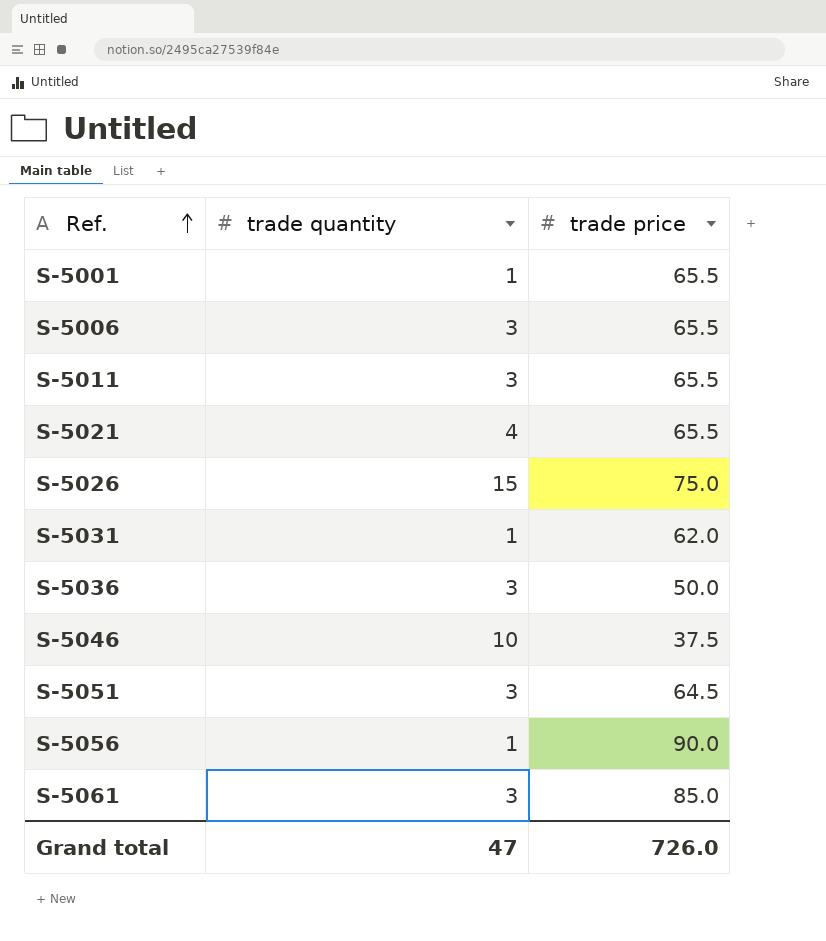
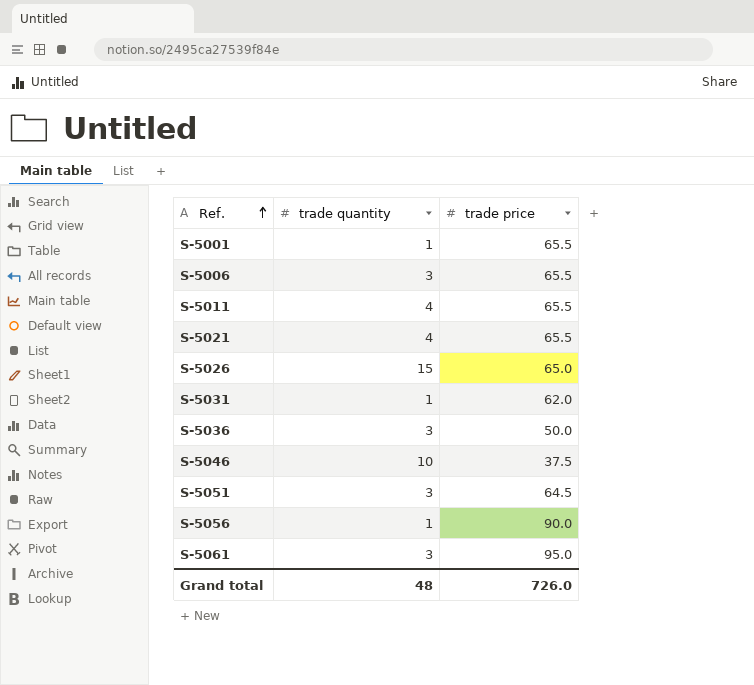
S-5011 | trade quantity: 3 -> 4
S-5026 | trade price: 75.0 -> 65.0
S-5061 | trade price: 85.0 -> 95.0
Grand total | trade quantity: 47 -> 48

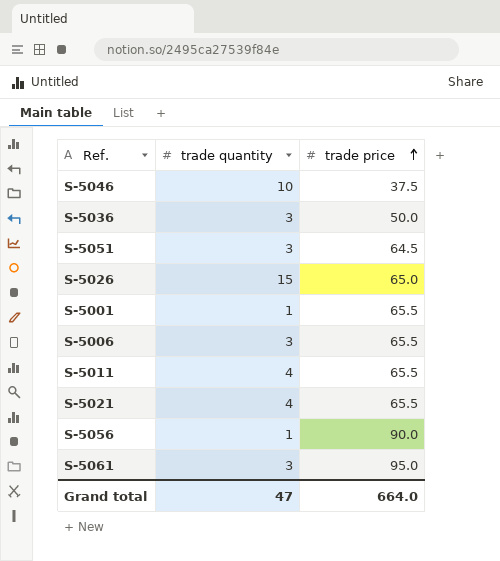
row order: Ref. ascending -> trade price ascending
row S-5031: 1 | 62.0 -> none
Grand total | trade quantity: 48 -> 47
Grand total | trade price: 726.0 -> 664.0

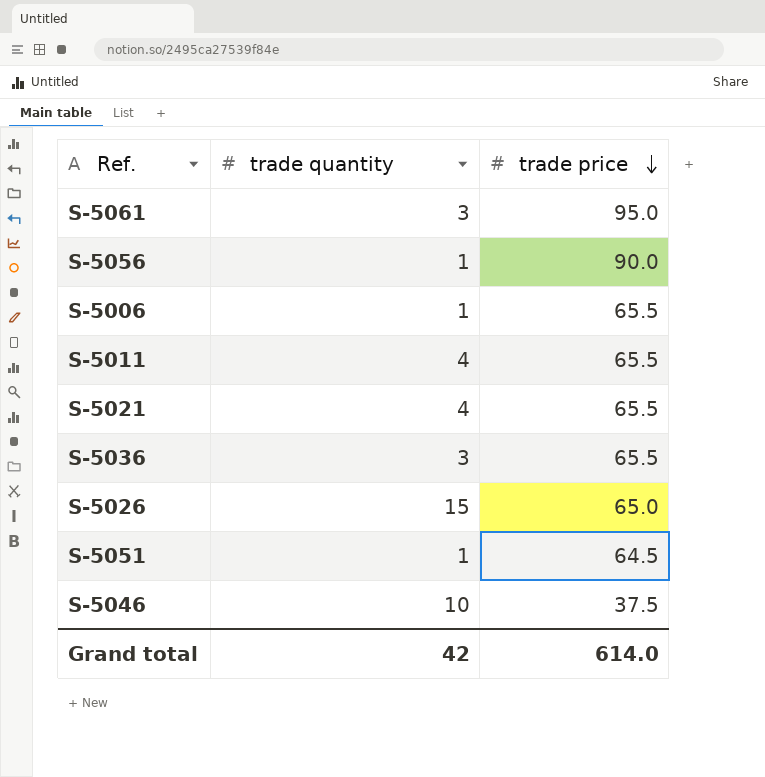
row order: trade price ascending -> trade price descending
row S-5001: 1 | 65.5 -> none
S-5006 | trade quantity: 3 -> 1
S-5036 | trade price: 50.0 -> 65.5
S-5051 | trade quantity: 3 -> 1
Grand total | trade quantity: 47 -> 42
Grand total | trade price: 664.0 -> 614.0

